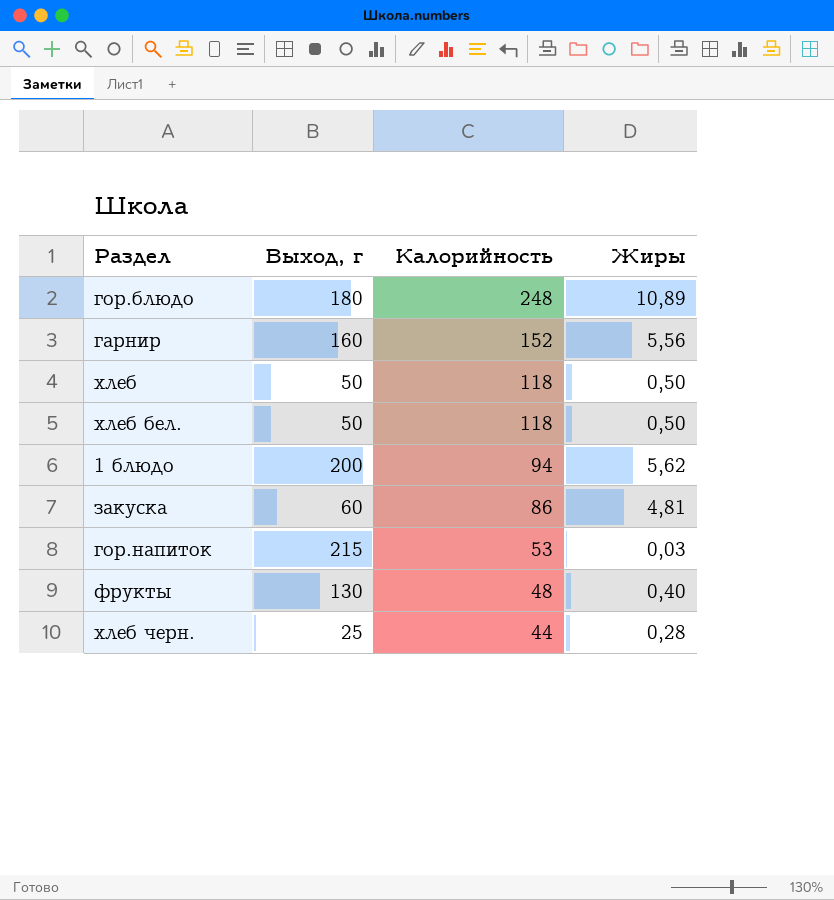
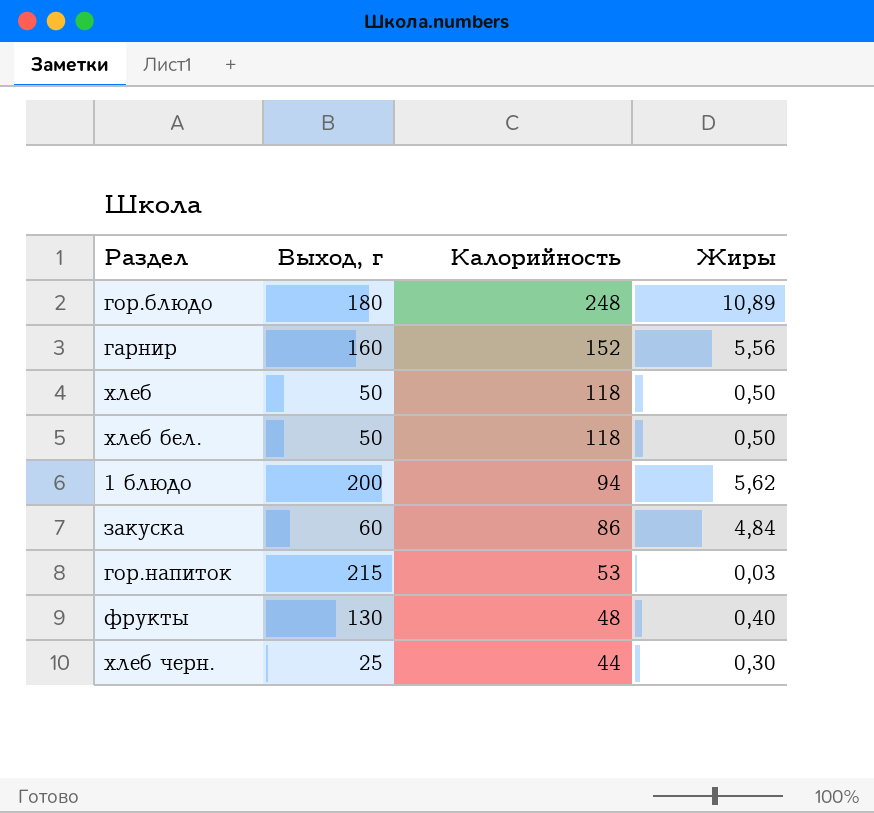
закуска | Жиры: 4,81 -> 4,84
хлеб черн. | Жиры: 0,28 -> 0,30

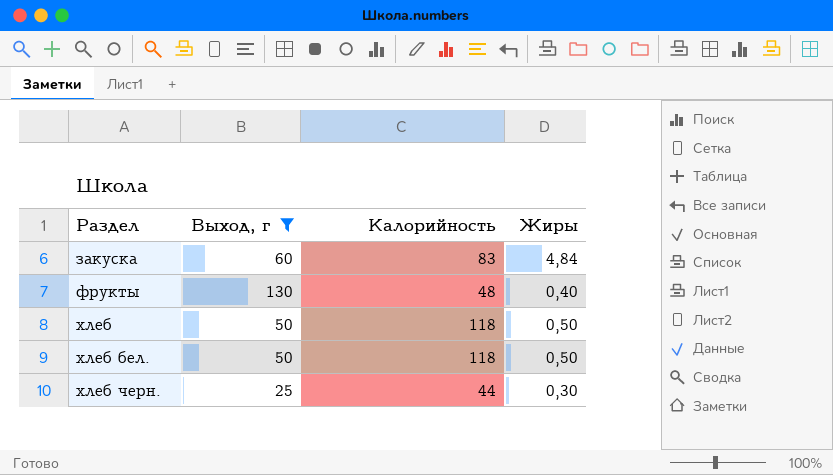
filter: none -> Выход, г <= 130
row order: Калорийность descending -> Раздел ascending
закуска | Калорийность: 86 -> 83

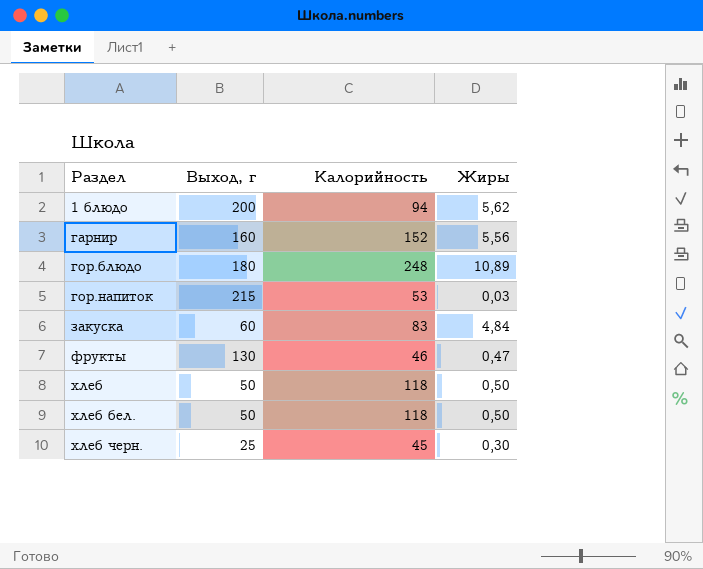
filter: Выход, г <= 130 -> none
фрукты | Калорийность: 48 -> 46
фрукты | Жиры: 0,40 -> 0,47
хлеб черн. | Калорийность: 44 -> 45

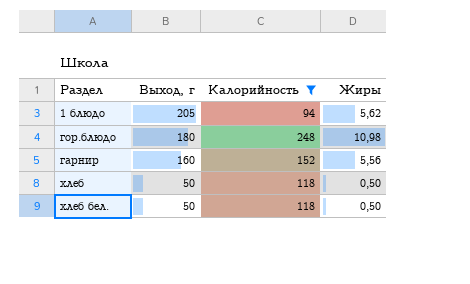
filter: none -> Калорийность >= 94
row order: Раздел ascending -> Выход, г descending
1 блюдо | Выход, г: 200 -> 205
гор.блюдо | Жиры: 10,89 -> 10,98

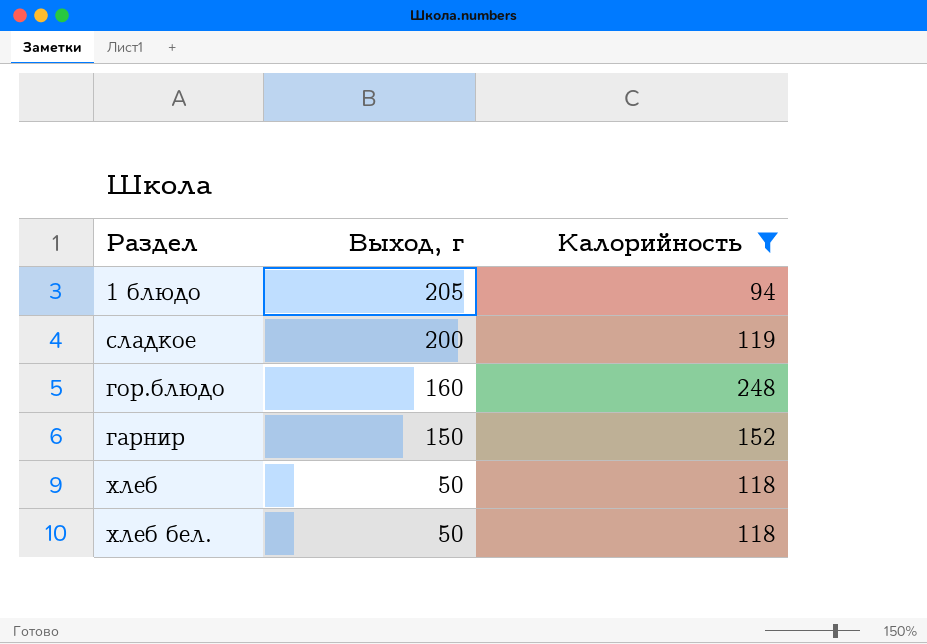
column Жиры | position: 4 -> none
row сладкое: none -> 200 | 119
гор.блюдо | Выход, г: 180 -> 160
гарнир | Выход, г: 160 -> 150

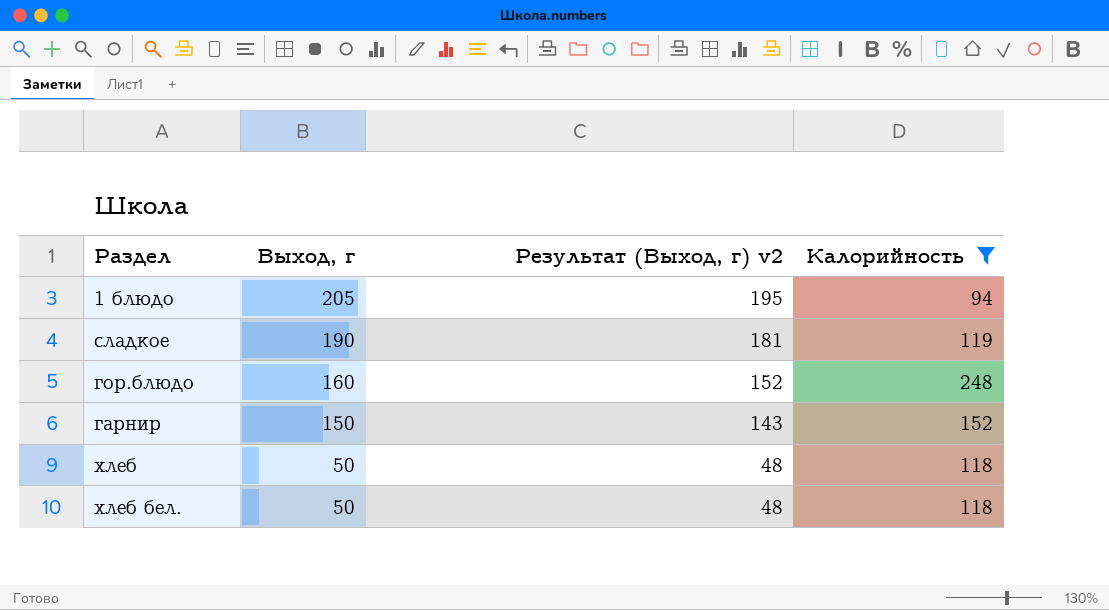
column Результат (Выход, г) v2 | formula: none -> [Выход, г] * 0,95
сладкое | Выход, г: 200 -> 190

